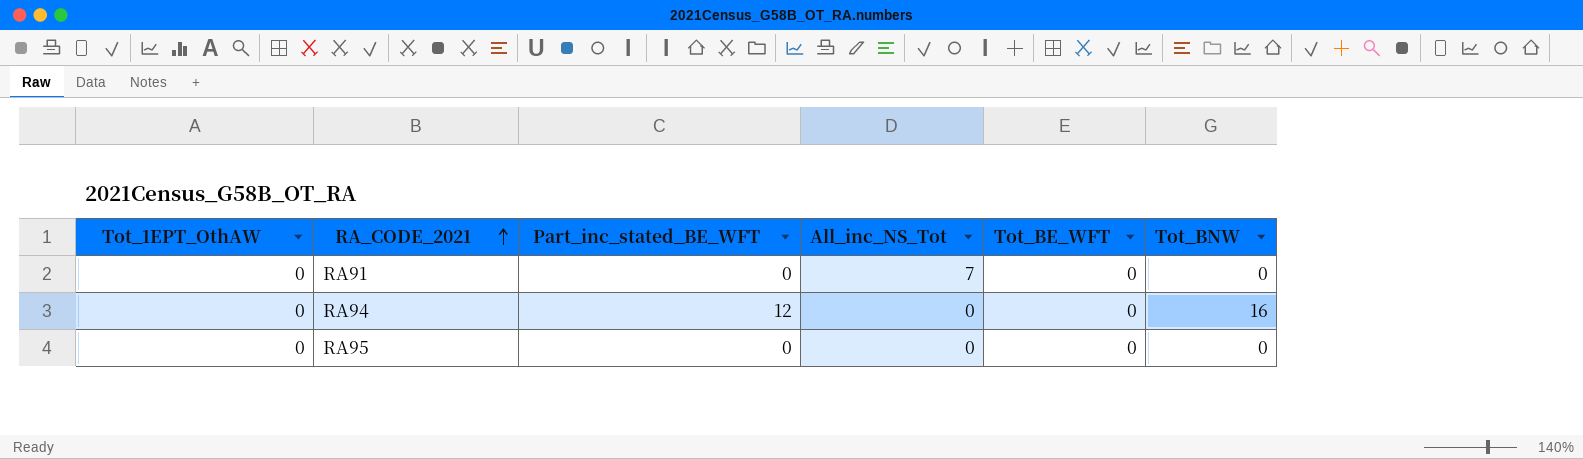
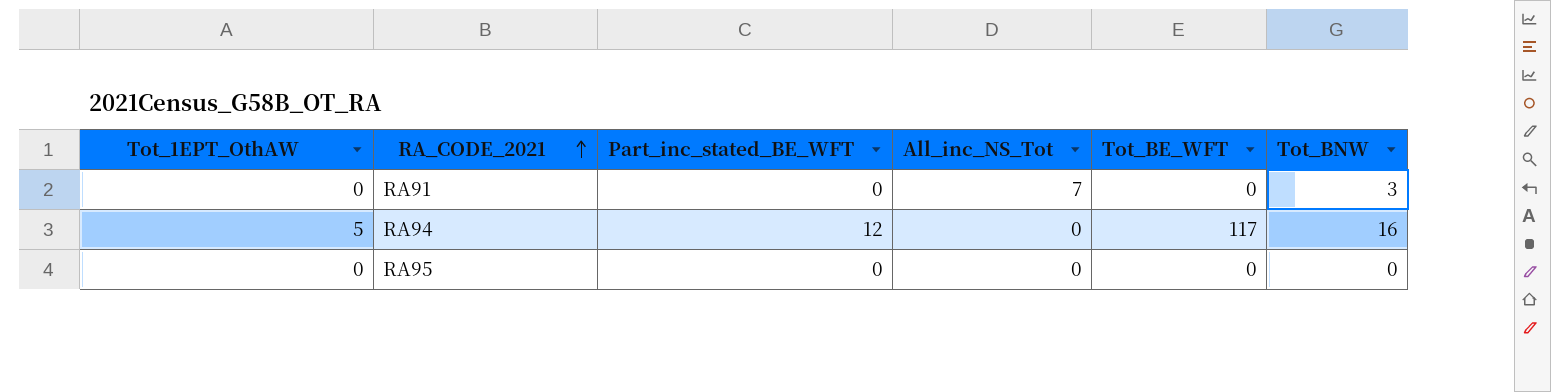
RA91 | Tot_BNW: 0 -> 3
RA94 | Tot_1EPT_OthAW: 0 -> 5
RA94 | Tot_BE_WFT: 0 -> 117

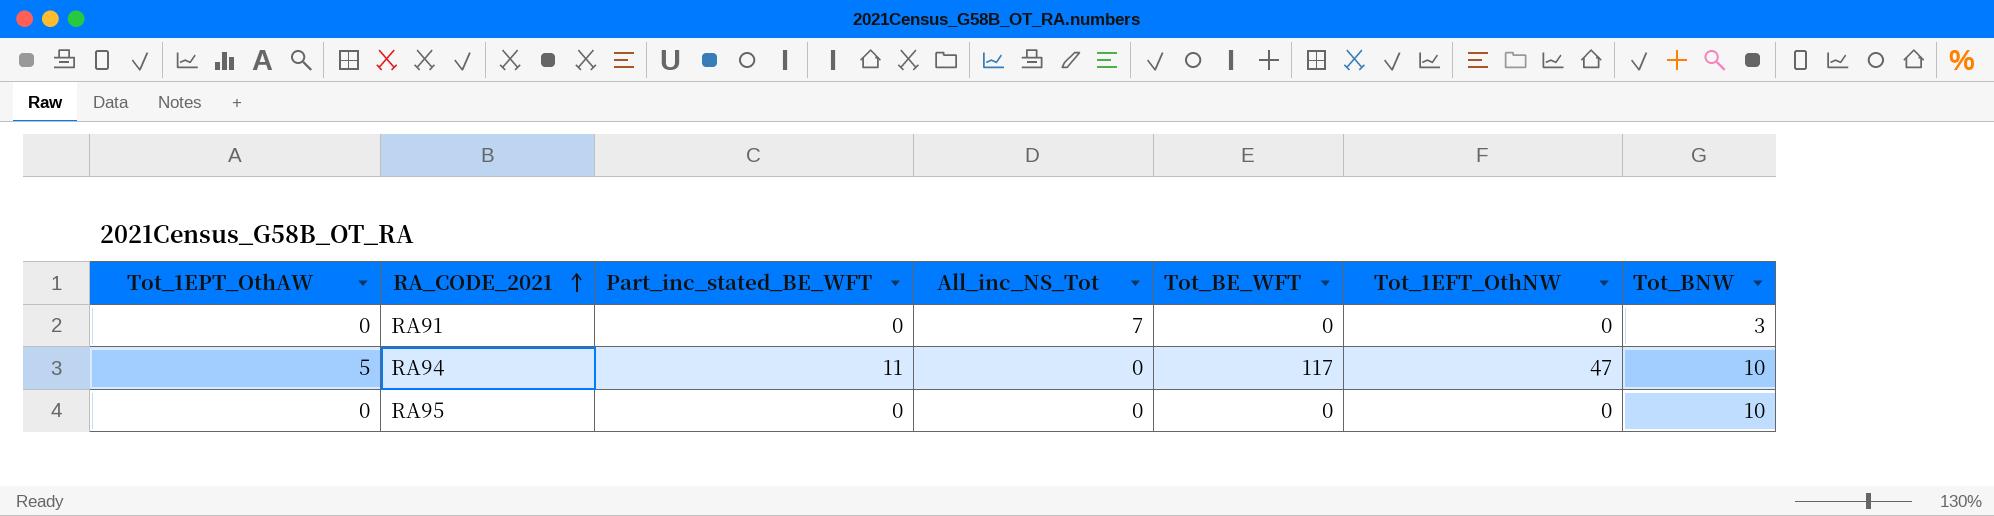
column Tot_1EFT_OthNW | position: none -> 6
RA94 | Part_inc_stated_BE_WFT: 12 -> 11
RA94 | Tot_BNW: 16 -> 10
RA95 | Tot_BNW: 0 -> 10

